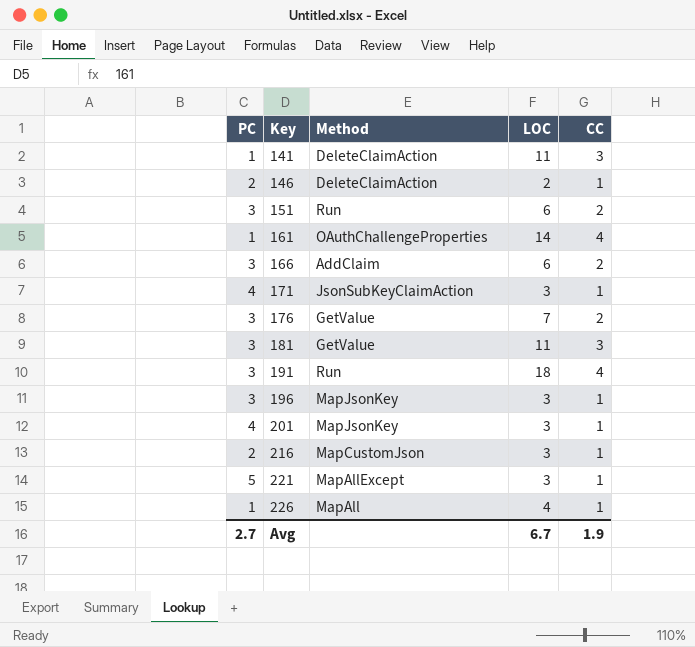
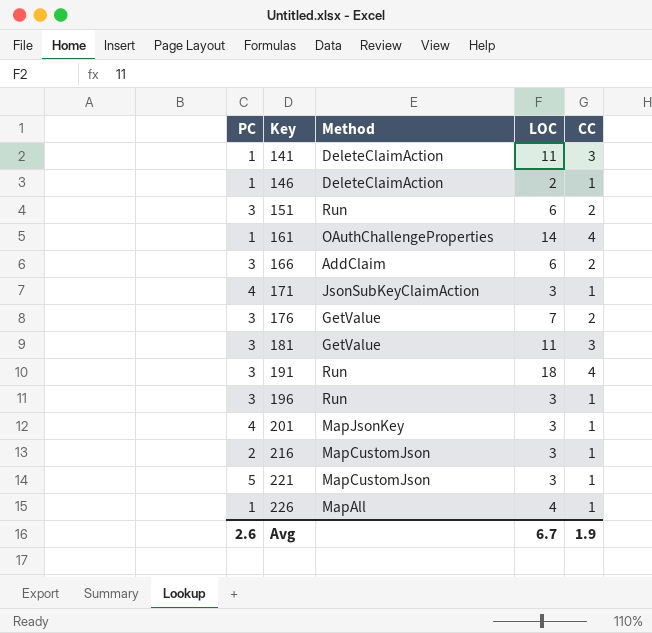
146 | PC: 2 -> 1
196 | Method: MapJsonKey -> Run
221 | Method: MapAllExcept -> MapCustomJson
Avg | PC: 2.7 -> 2.6

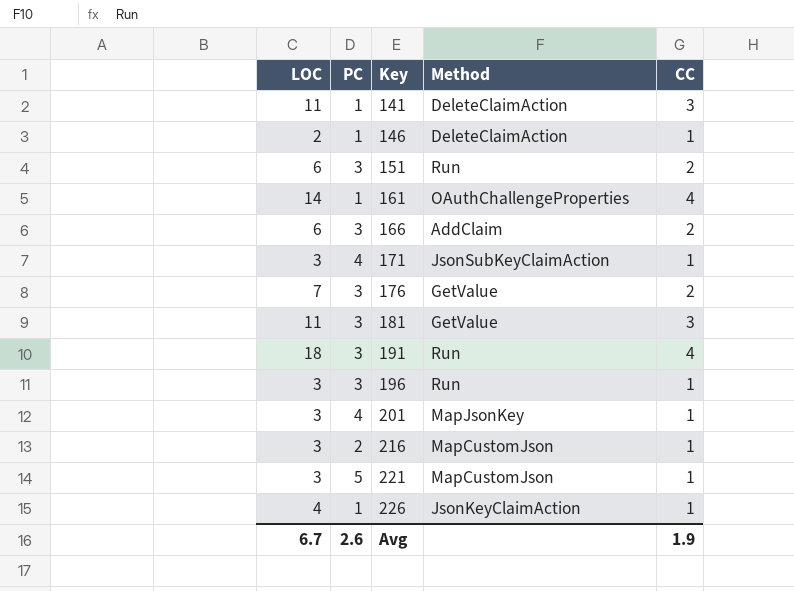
column LOC | position: 4 -> 1
226 | Method: MapAll -> JsonKeyClaimAction

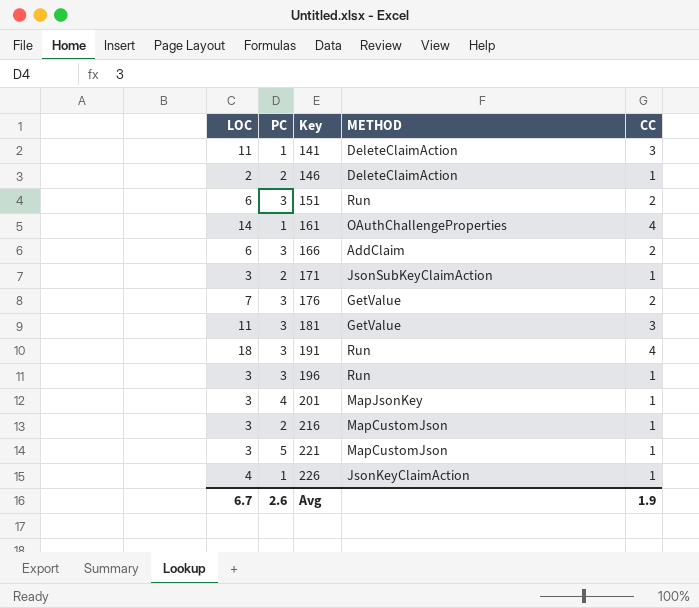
column name: Method -> METHOD
146 | PC: 1 -> 2
171 | PC: 4 -> 2

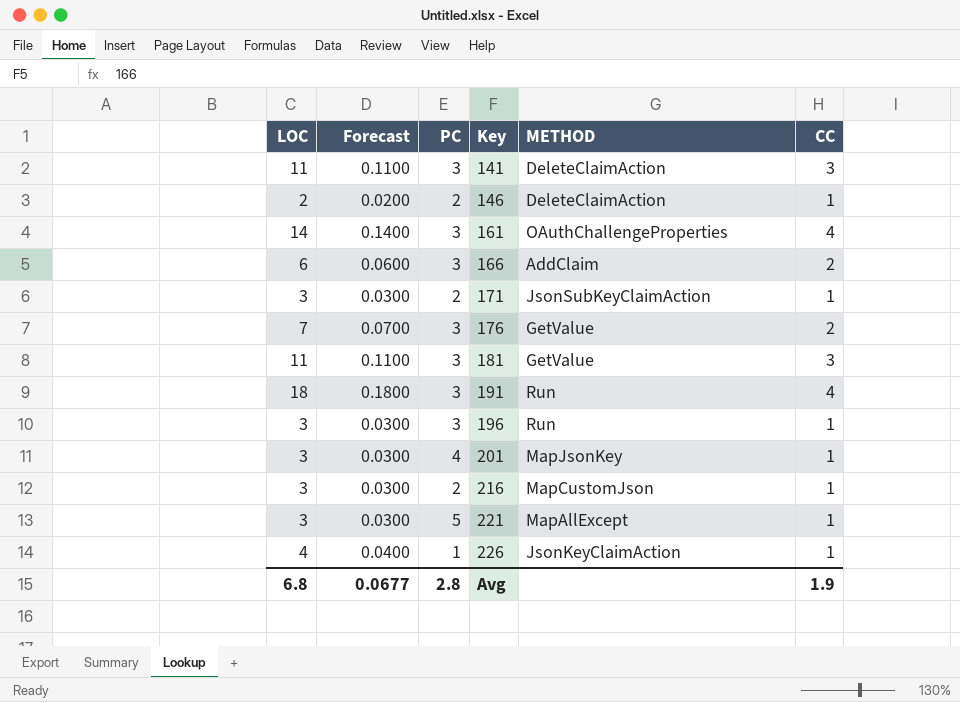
column Forecast | formula: none -> [LOC] * 0.01
row 151: 6 | 3 | Run | 2 -> none
141 | PC: 1 -> 3
161 | PC: 1 -> 3
221 | METHOD: MapCustomJson -> MapAllExcept
Avg | LOC: 6.7 -> 6.8
Avg | PC: 2.6 -> 2.8

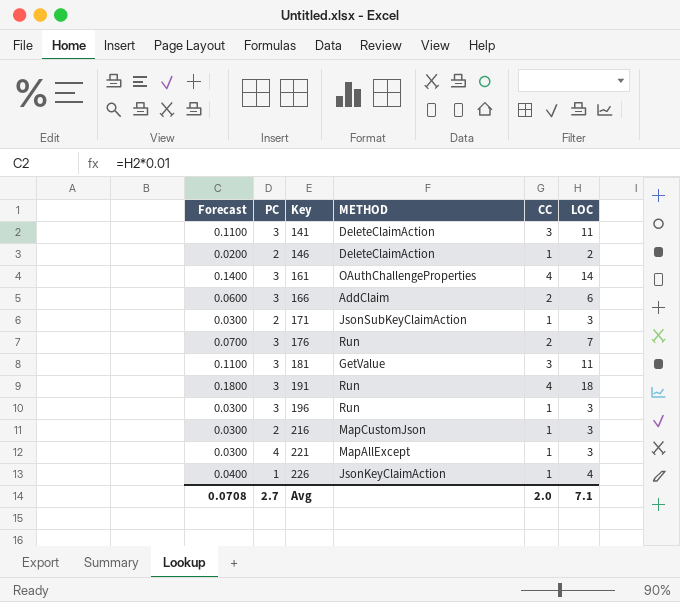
column LOC | position: 1 -> 6
row 201: 3 | 0.0300 | 4 | MapJsonKey | 1 -> none
176 | METHOD: GetValue -> Run
221 | PC: 5 -> 4
Avg | Forecast: 0.0677 -> 0.0708
Avg | PC: 2.8 -> 2.7
Avg | CC: 1.9 -> 2.0
Avg | LOC: 6.8 -> 7.1

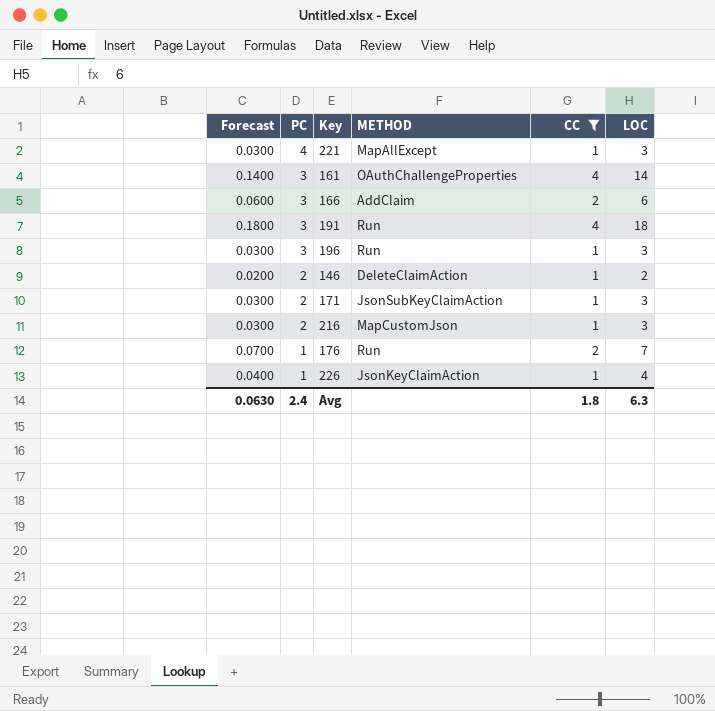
filter: none -> CC != 3
row order: Key ascending -> PC descending
176 | PC: 3 -> 1
Avg | Forecast: 0.0708 -> 0.0630
Avg | PC: 2.7 -> 2.4
Avg | CC: 2.0 -> 1.8
Avg | LOC: 7.1 -> 6.3

